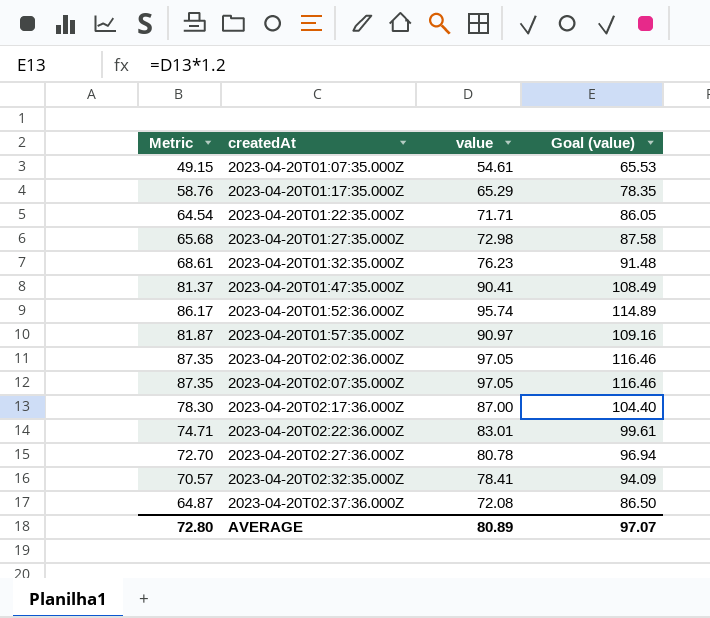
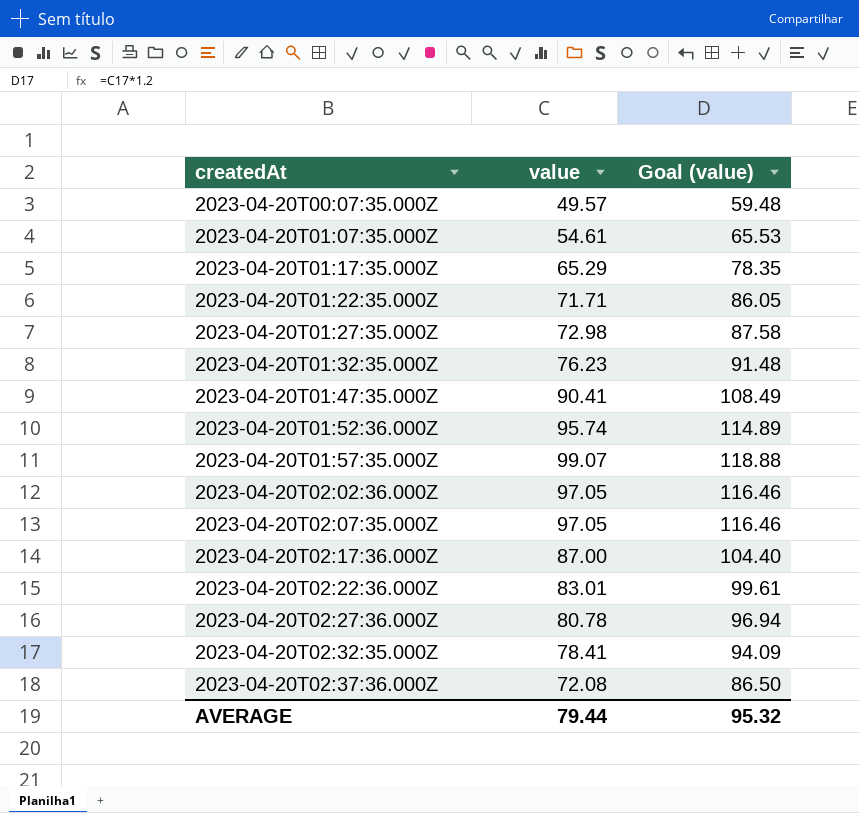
column Metric | formula: [value] * 0.9 -> none
row 2023-04-20T00:07:35.000Z: none -> 49.57 | 59.48
2023-04-20T01:57:35.000Z | value: 90.97 -> 99.07
2023-04-20T01:57:35.000Z | Goal (value): 109.16 -> 118.88
AVERAGE | value: 80.89 -> 79.44
AVERAGE | Goal (value): 97.07 -> 95.32

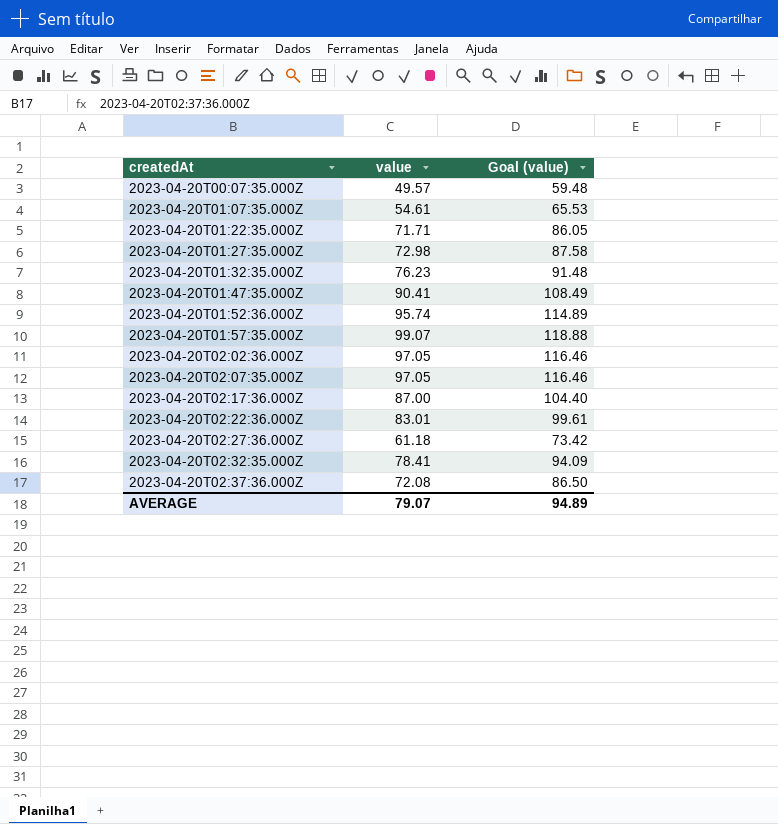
row 2023-04-20T01:17:35.000Z: 65.29 | 78.35 -> none
2023-04-20T02:27:36.000Z | value: 80.78 -> 61.18
2023-04-20T02:27:36.000Z | Goal (value): 96.94 -> 73.42
AVERAGE | value: 79.44 -> 79.07
AVERAGE | Goal (value): 95.32 -> 94.89

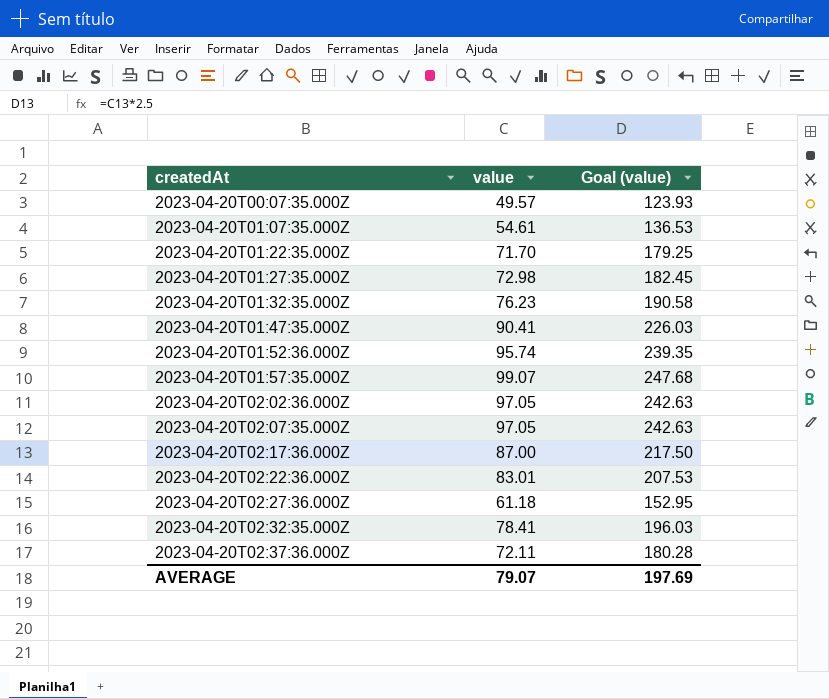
column Goal (value) | formula: [value] * 1.2 -> [value] * 2.5
2023-04-20T01:22:35.000Z | value: 71.71 -> 71.70
2023-04-20T02:37:36.000Z | value: 72.08 -> 72.11
AVERAGE | Goal (value): 94.89 -> 197.69

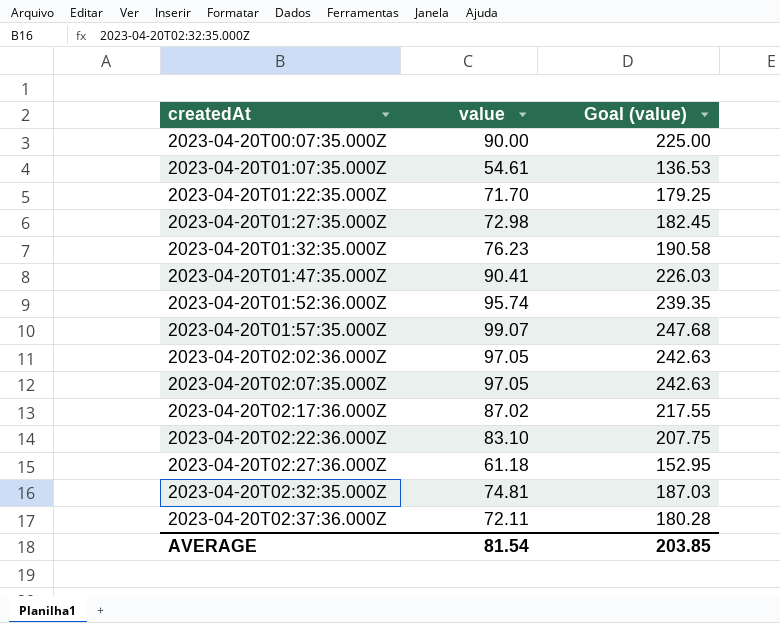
2023-04-20T00:07:35.000Z | value: 49.57 -> 90.00
2023-04-20T00:07:35.000Z | Goal (value): 123.93 -> 225.00
2023-04-20T02:17:36.000Z | value: 87.00 -> 87.02
2023-04-20T02:17:36.000Z | Goal (value): 217.50 -> 217.55
2023-04-20T02:22:36.000Z | value: 83.01 -> 83.10
2023-04-20T02:22:36.000Z | Goal (value): 207.53 -> 207.75
2023-04-20T02:32:35.000Z | value: 78.41 -> 74.81
2023-04-20T02:32:35.000Z | Goal (value): 196.03 -> 187.03
AVERAGE | value: 79.07 -> 81.54
AVERAGE | Goal (value): 197.69 -> 203.85

